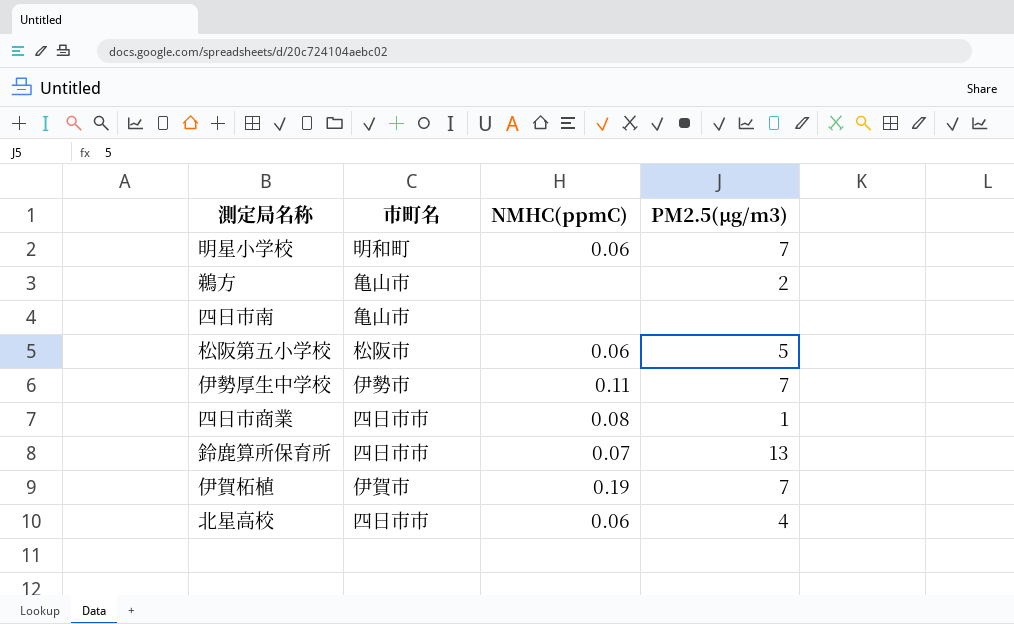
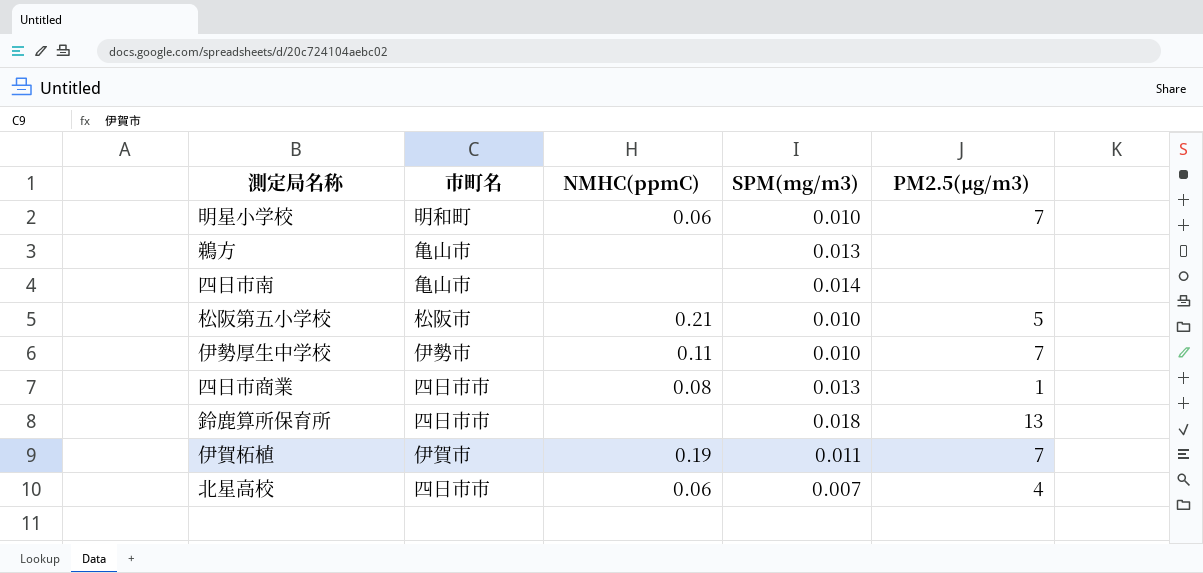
column SPM(mg/m3) | position: none -> 4
鵜方 | PM2.5(μg/m3): 2 -> none
松阪第五小学校 | NMHC(ppmC): 0.06 -> 0.21
鈴鹿算所保育所 | NMHC(ppmC): 0.07 -> none

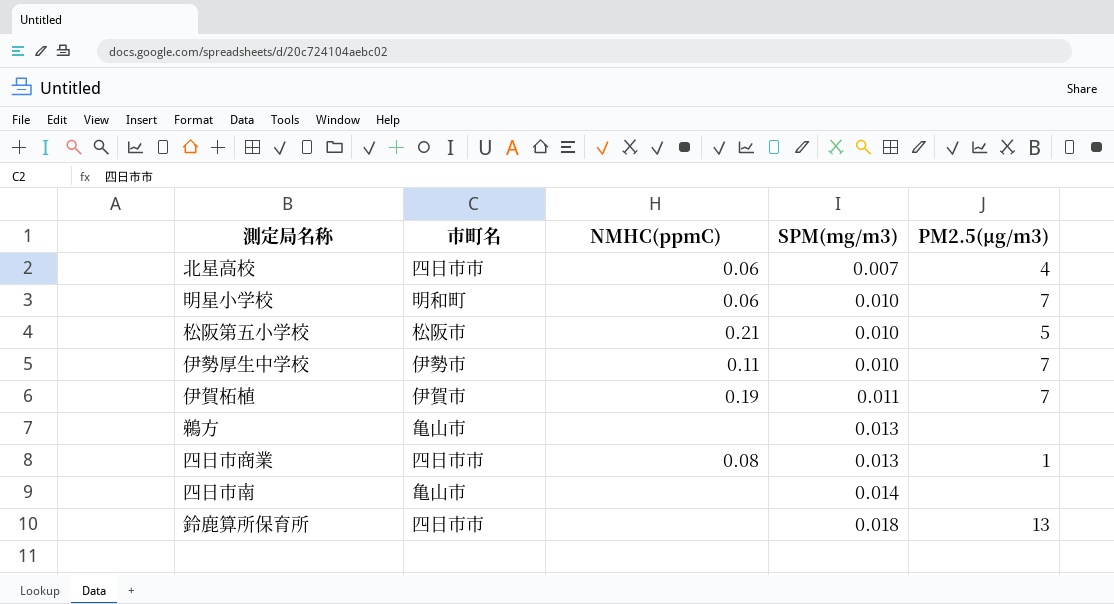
row order: none -> SPM(mg/m3) ascending

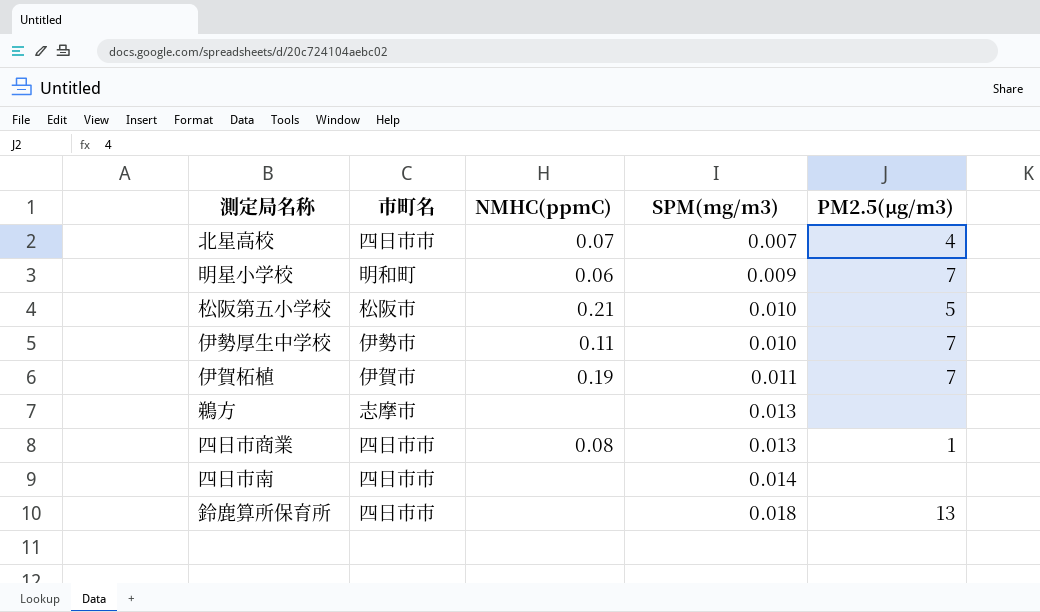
北星高校 | NMHC(ppmC): 0.06 -> 0.07
明星小学校 | SPM(mg/m3): 0.010 -> 0.009
鵜方 | 市町名: 亀山市 -> 志摩市
四日市南 | 市町名: 亀山市 -> 四日市市

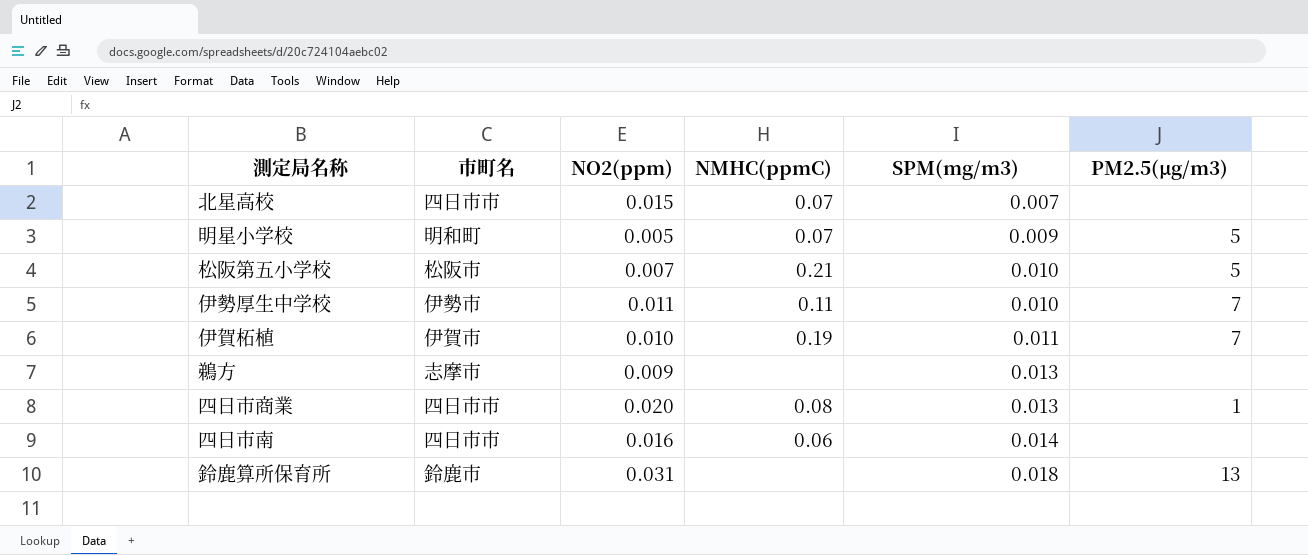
column NO2(ppm) | position: none -> 3
北星高校 | PM2.5(μg/m3): 4 -> none
明星小学校 | NMHC(ppmC): 0.06 -> 0.07
明星小学校 | PM2.5(μg/m3): 7 -> 5
四日市南 | NMHC(ppmC): none -> 0.06
鈴鹿算所保育所 | 市町名: 四日市市 -> 鈴鹿市

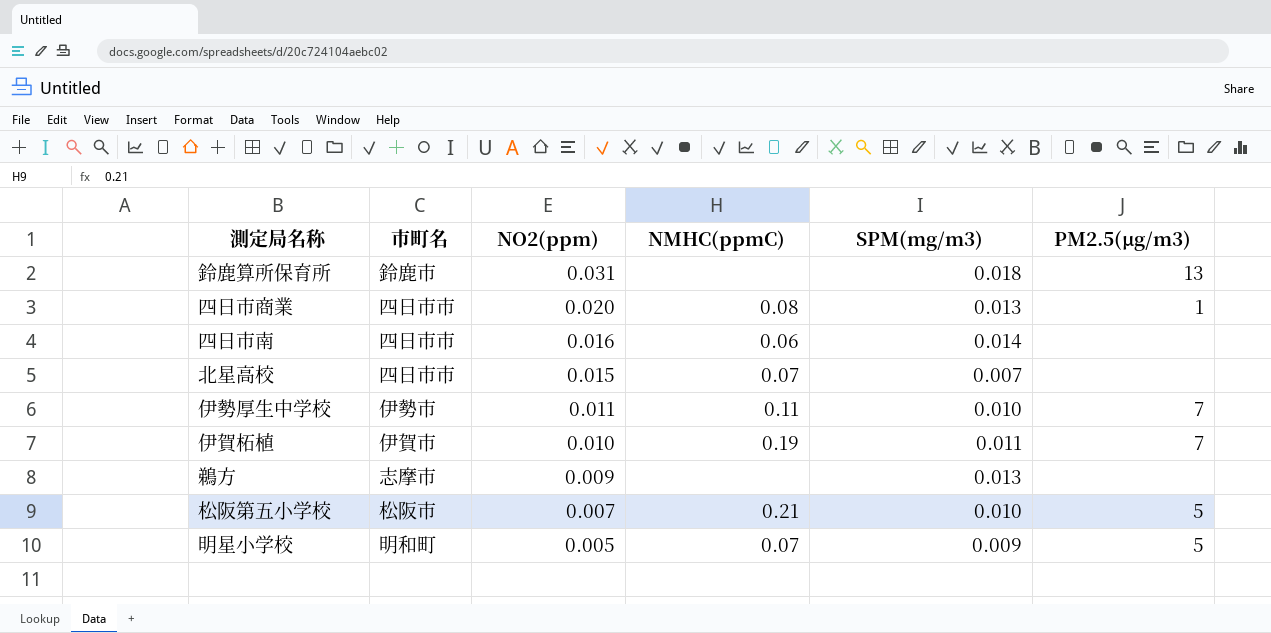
row order: SPM(mg/m3) ascending -> NO2(ppm) descending

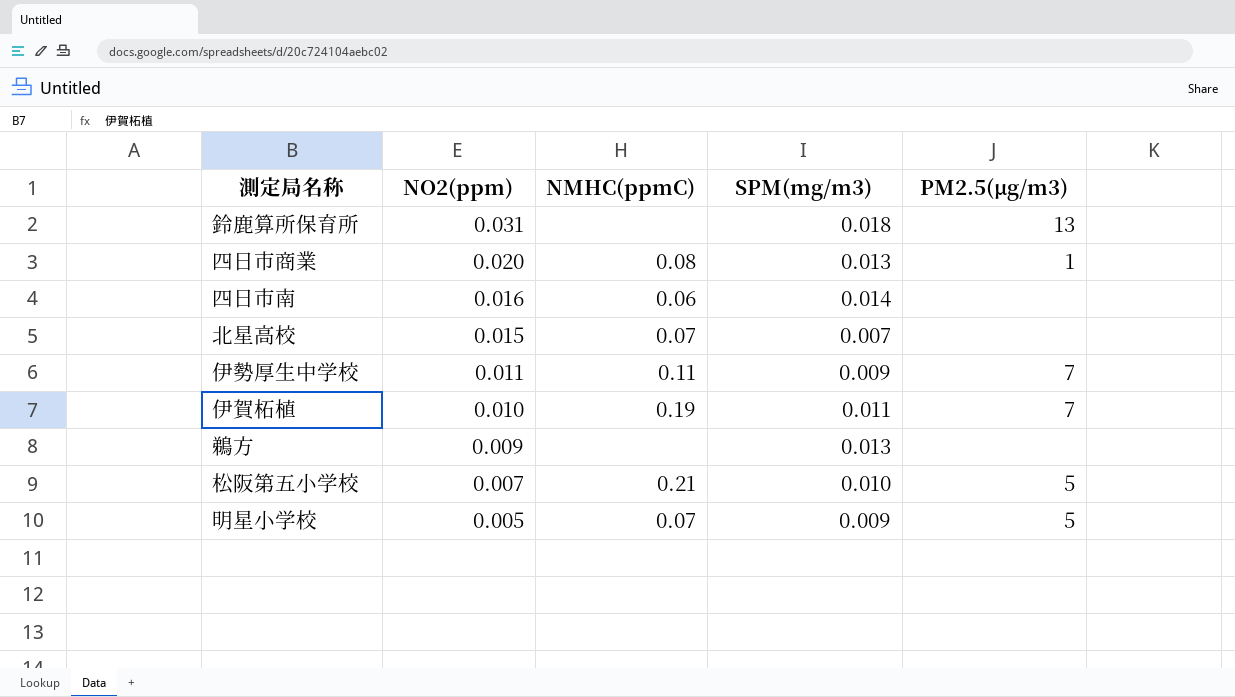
column 市町名 | position: 2 -> none
伊勢厚生中学校 | SPM(mg/m3): 0.010 -> 0.009

